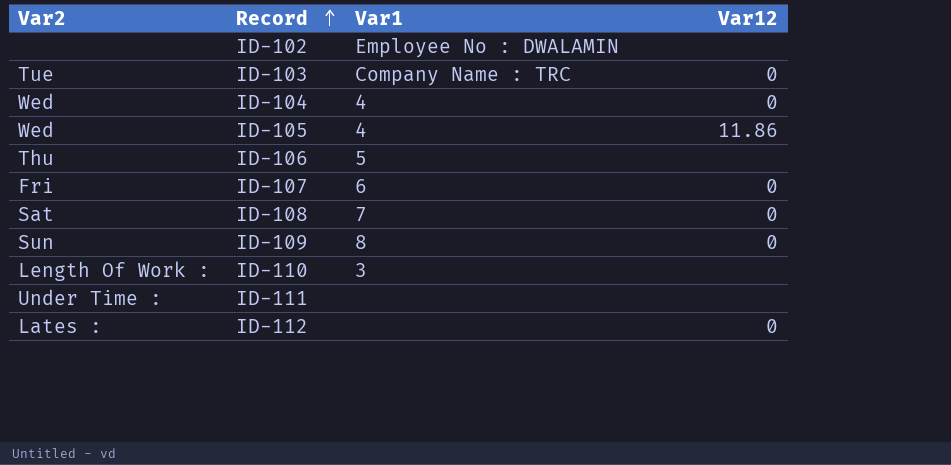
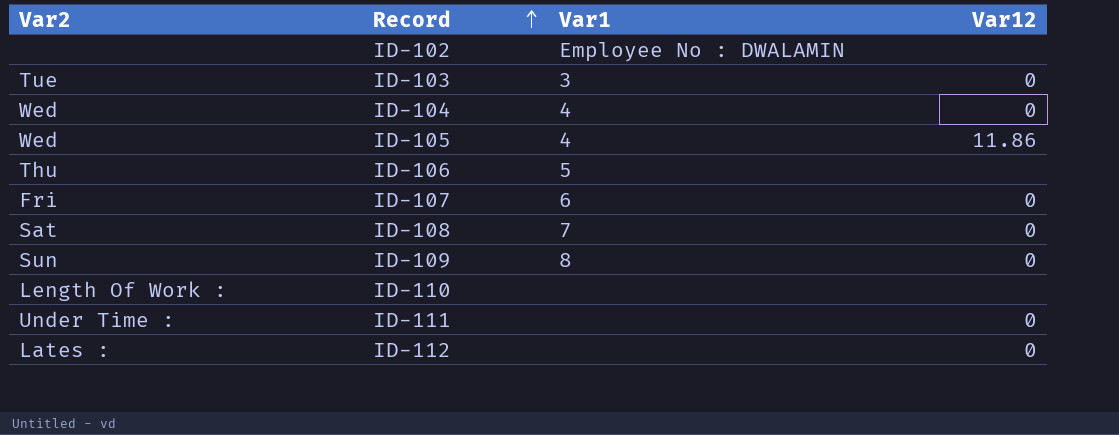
ID-103 | Var1: Company Name : TRC -> 3
ID-110 | Var1: 3 -> none
ID-111 | Var12: none -> 0

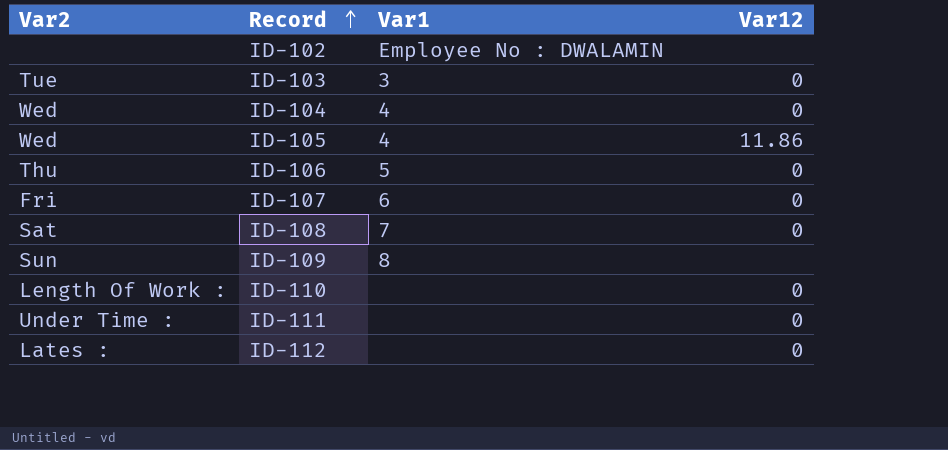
ID-106 | Var12: none -> 0
ID-109 | Var12: 0 -> none
ID-110 | Var12: none -> 0

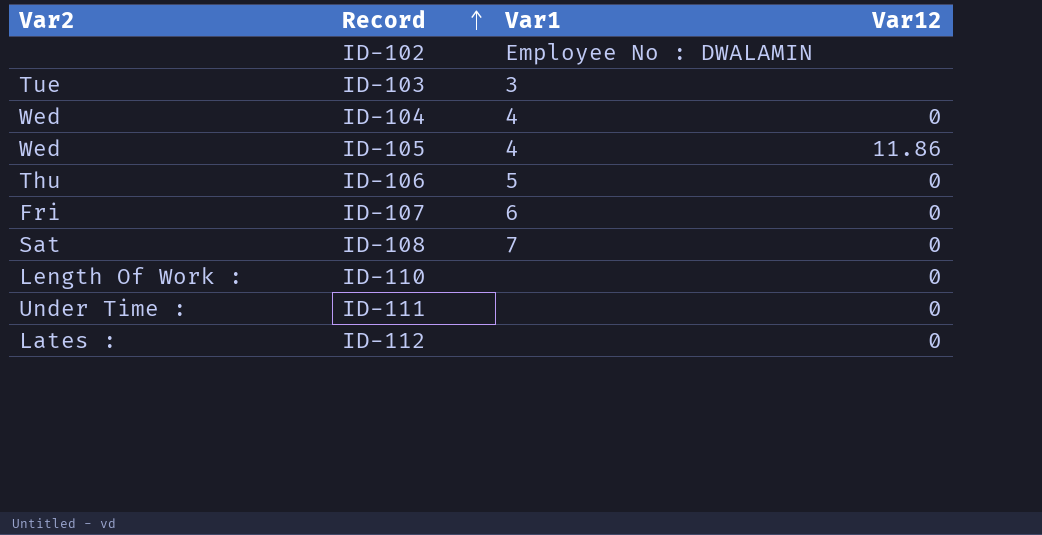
row ID-109: Sun | 8 | none -> none
ID-103 | Var12: 0 -> none

